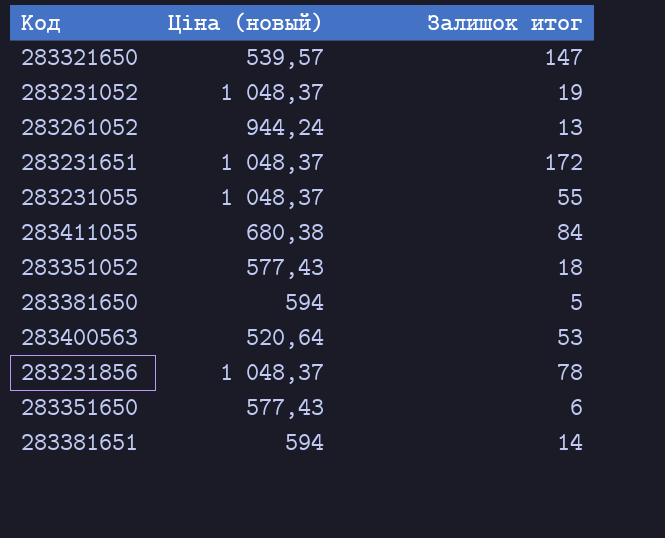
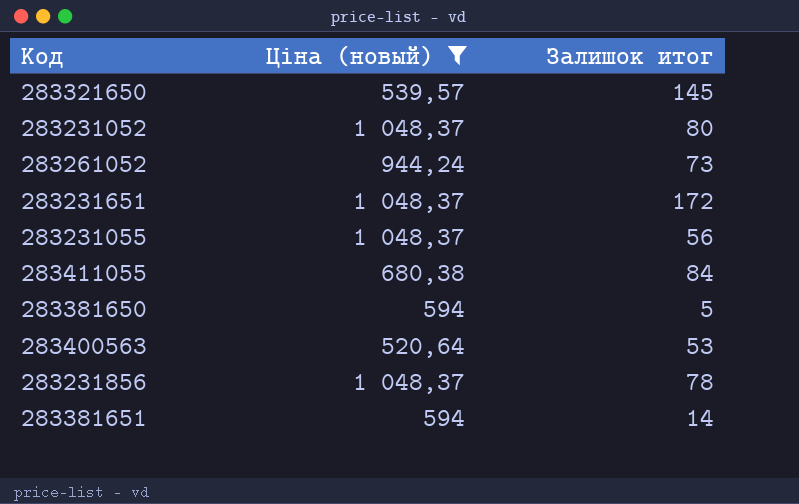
filter: none -> Ціна (новый) != 577,43
283321650 | Залишок итог: 147 -> 145
283231052 | Залишок итог: 19 -> 80
283261052 | Залишок итог: 13 -> 73
283231055 | Залишок итог: 55 -> 56

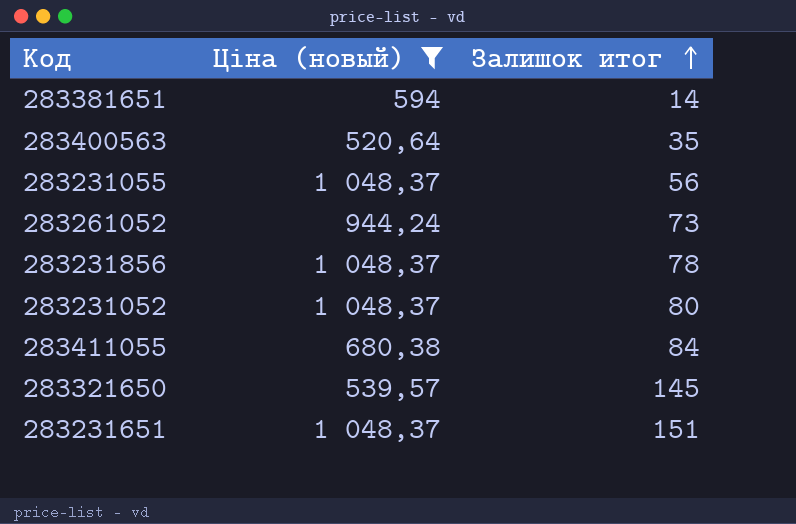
row order: none -> Залишок итог ascending
row 283381650: 594 | 5 -> none
283400563 | Залишок итог: 53 -> 35
283231651 | Залишок итог: 172 -> 151

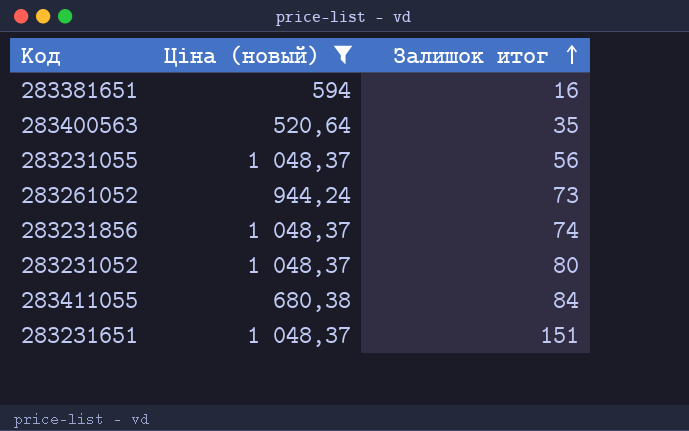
row 283321650: 539,57 | 145 -> none
283381651 | Залишок итог: 14 -> 16
283231856 | Залишок итог: 78 -> 74

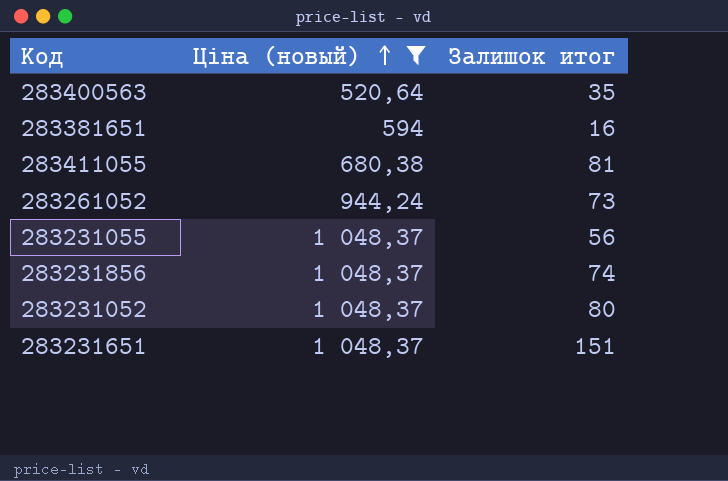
row order: Залишок итог ascending -> Ціна (новый) ascending
283411055 | Залишок итог: 84 -> 81

